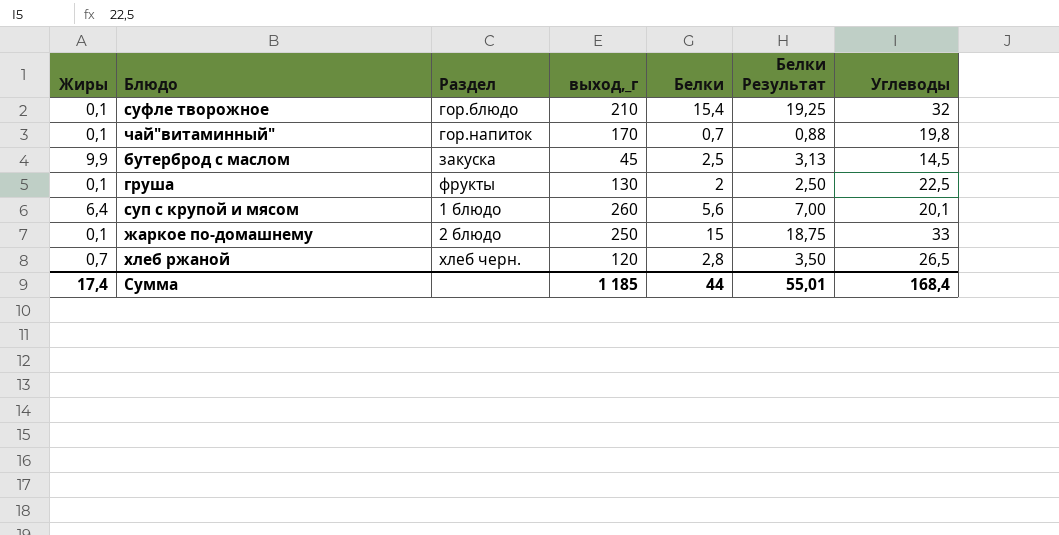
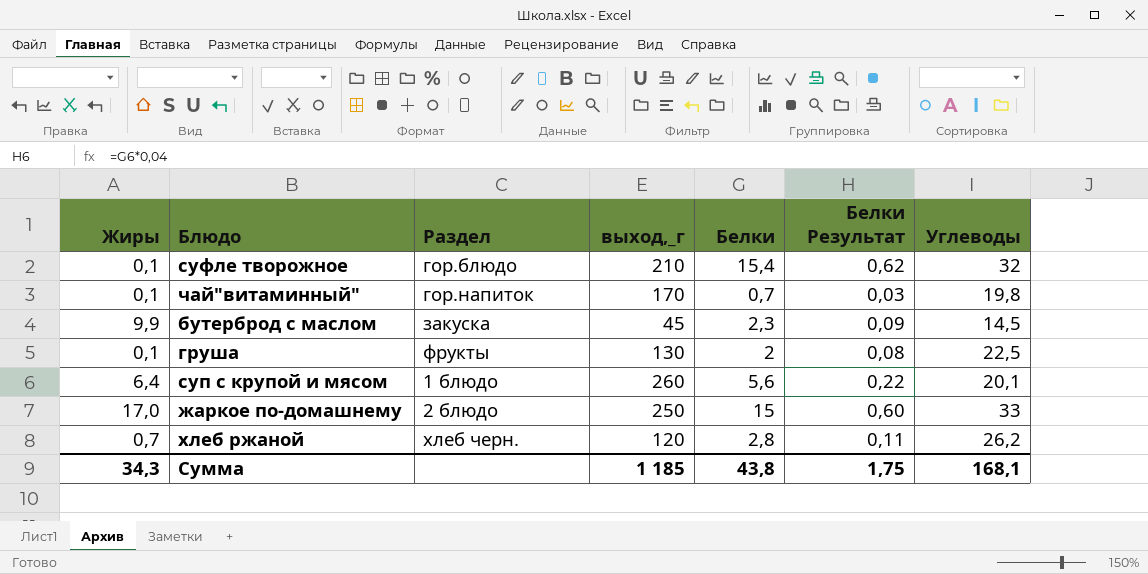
column Белки Результат | formula: [Белки] * 1,25 -> [Белки] * 0,04
бутерброд с маслом | Белки: 2,5 -> 2,3
жаркое по-домашнему | Жиры: 0,1 -> 17,0
хлеб ржаной | Углеводы: 26,5 -> 26,2
Сумма | Жиры: 17,4 -> 34,3
Сумма | Белки: 44 -> 43,8
Сумма | Белки Результат: 55,01 -> 1,75
Сумма | Углеводы: 168,4 -> 168,1

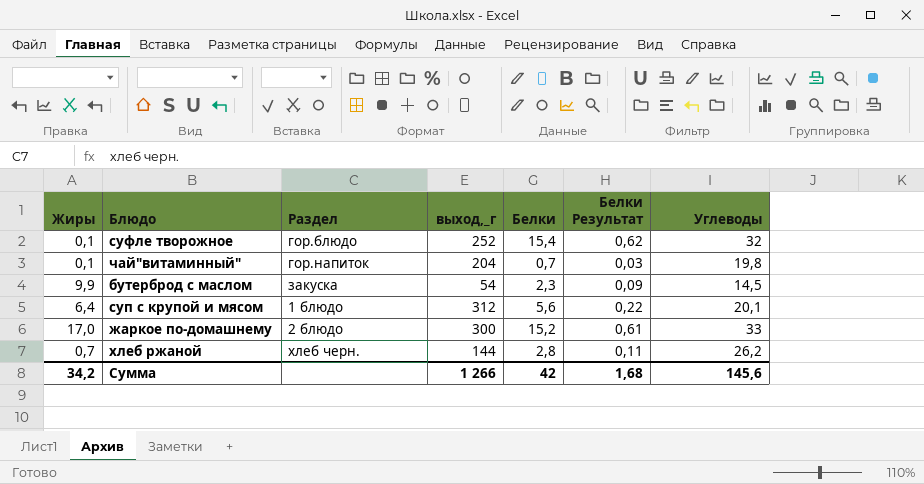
row груша: 0,1 | фрукты | 130 | 2 | 0,08 | 22,5 -> none
суфле творожное | выход,_г: 210 -> 252
чай"витаминный" | выход,_г: 170 -> 204
бутерброд с маслом | выход,_г: 45 -> 54
суп с крупой и мясом | выход,_г: 260 -> 312
жаркое по-домашнему | выход,_г: 250 -> 300
жаркое по-домашнему | Белки: 15 -> 15,2
жаркое по-домашнему | Белки Результат: 0,60 -> 0,61
хлеб ржаной | выход,_г: 120 -> 144
Сумма | Жиры: 34,3 -> 34,2
Сумма | выход,_г: 1 185 -> 1 266
Сумма | Белки: 43,8 -> 42
Сумма | Белки Результат: 1,75 -> 1,68
Сумма | Углеводы: 168,1 -> 145,6

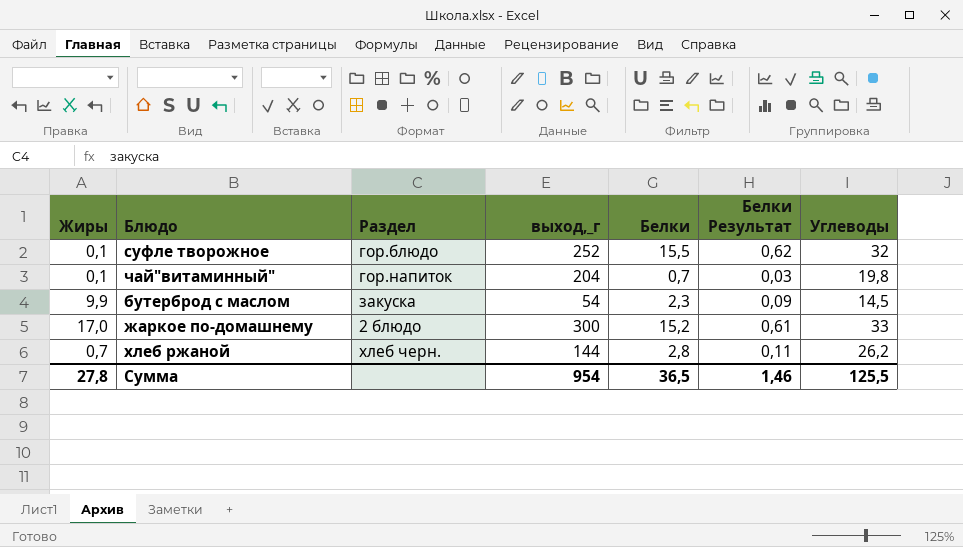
row суп с крупой и мясом: 6,4 | 1 блюдо | 312 | 5,6 | 0,22 | 20,1 -> none
суфле творожное | Белки: 15,4 -> 15,5
Сумма | Жиры: 34,2 -> 27,8
Сумма | выход,_г: 1 266 -> 954
Сумма | Белки: 42 -> 36,5
Сумма | Белки Результат: 1,68 -> 1,46
Сумма | Углеводы: 145,6 -> 125,5

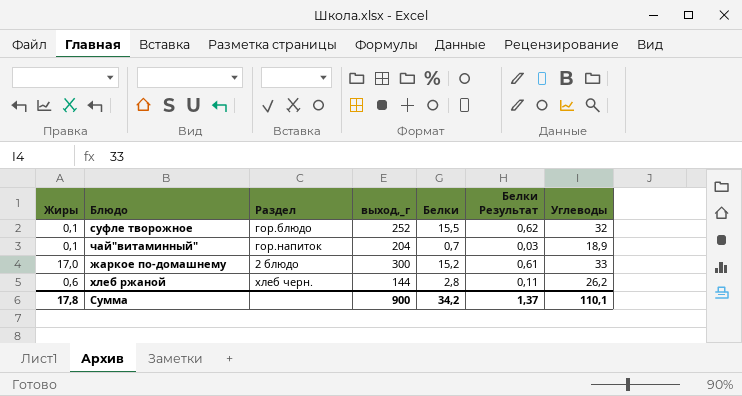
row бутерброд с маслом: 9,9 | закуска | 54 | 2,3 | 0,09 | 14,5 -> none
чай"витаминный" | Углеводы: 19,8 -> 18,9
хлеб ржаной | Жиры: 0,7 -> 0,6
Сумма | Жиры: 27,8 -> 17,8
Сумма | выход,_г: 954 -> 900
Сумма | Белки: 36,5 -> 34,2
Сумма | Белки Результат: 1,46 -> 1,37
Сумма | Углеводы: 125,5 -> 110,1

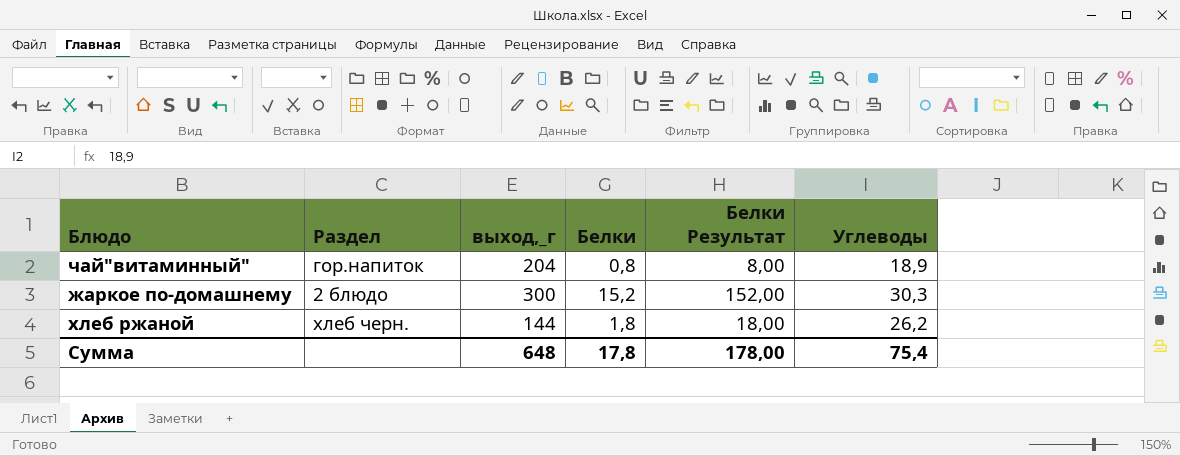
column Жиры | position: 1 -> none
column Белки Результат | formula: [Белки] * 0,04 -> [Белки] * 10
row суфле творожное: 0,1 | гор.блюдо | 252 | 15,5 | 0,62 | 32 -> none
чай"витаминный" | Белки: 0,7 -> 0,8
жаркое по-домашнему | Углеводы: 33 -> 30,3
хлеб ржаной | Белки: 2,8 -> 1,8
Сумма | выход,_г: 900 -> 648
Сумма | Белки: 34,2 -> 17,8
Сумма | Белки Результат: 1,37 -> 178,00
Сумма | Углеводы: 110,1 -> 75,4

